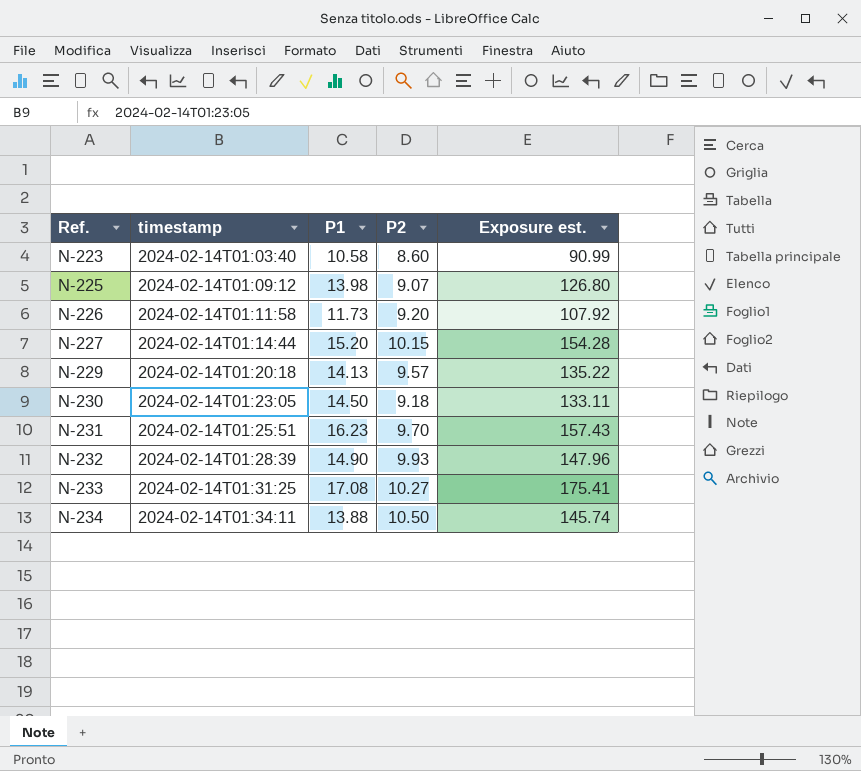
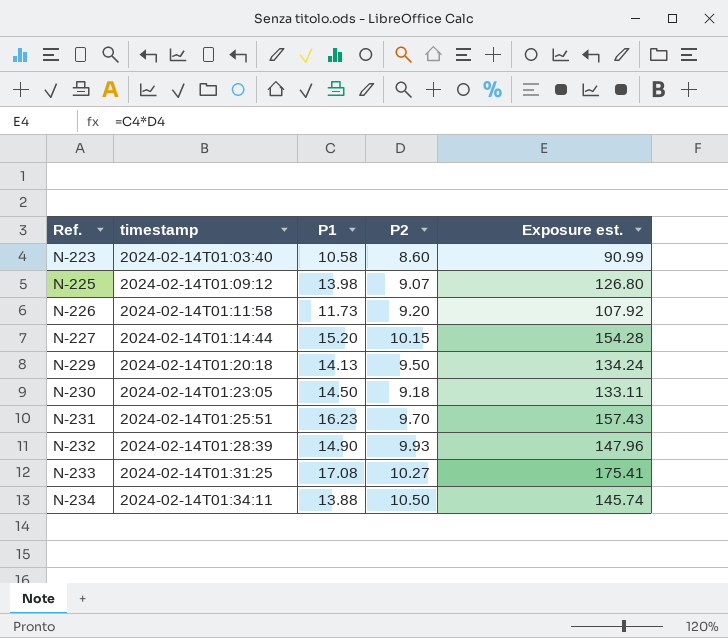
N-229 | P2: 9.57 -> 9.50
N-229 | Exposure est.: 135.22 -> 134.24

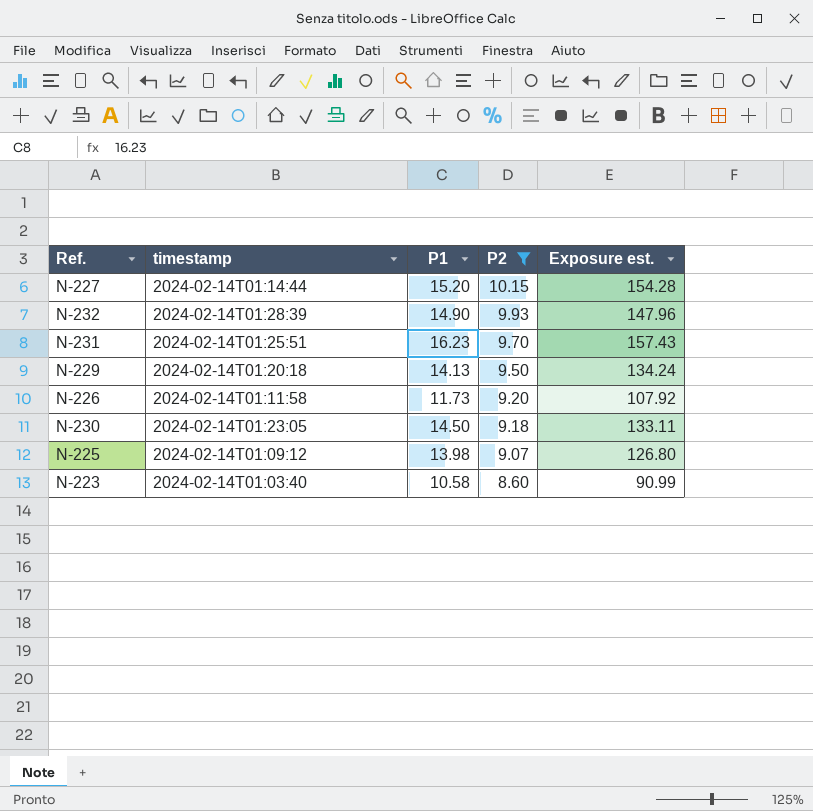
filter: none -> P2 <= 10.15
row order: Ref. ascending -> P2 descending

